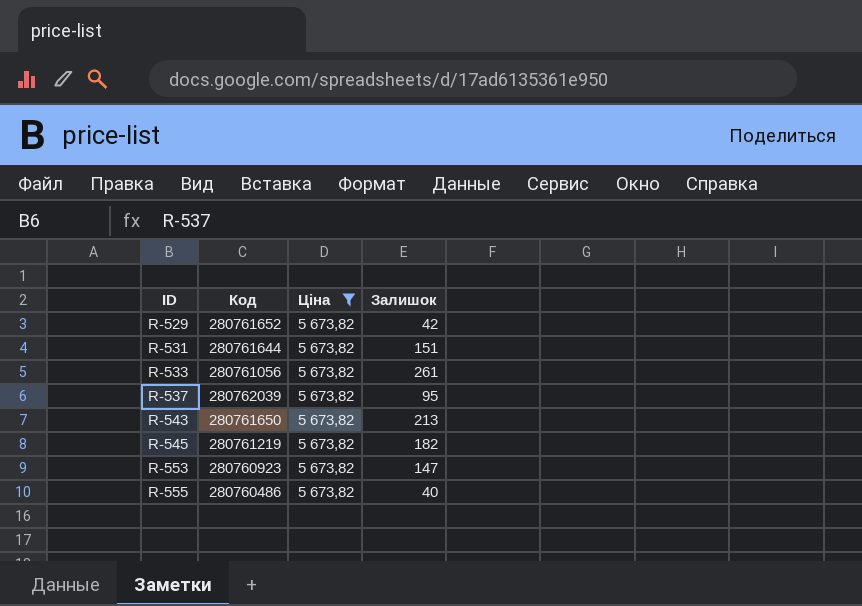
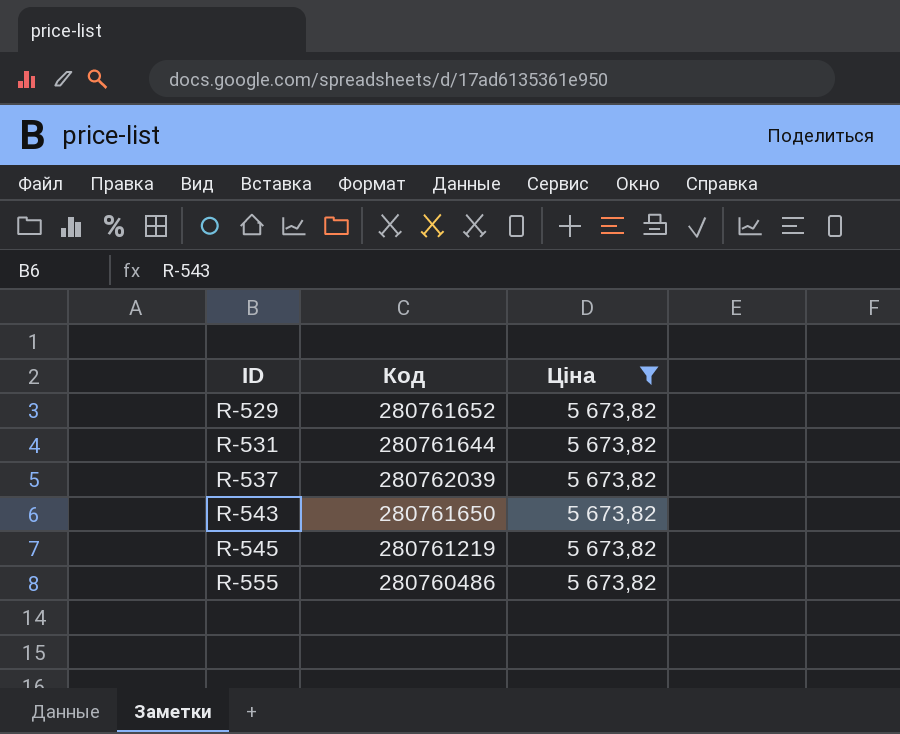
column Залишок | position: 4 -> none
row R-533: 280761056 | 5 673,82 | 261 -> none
row R-553: 280760923 | 5 673,82 | 147 -> none

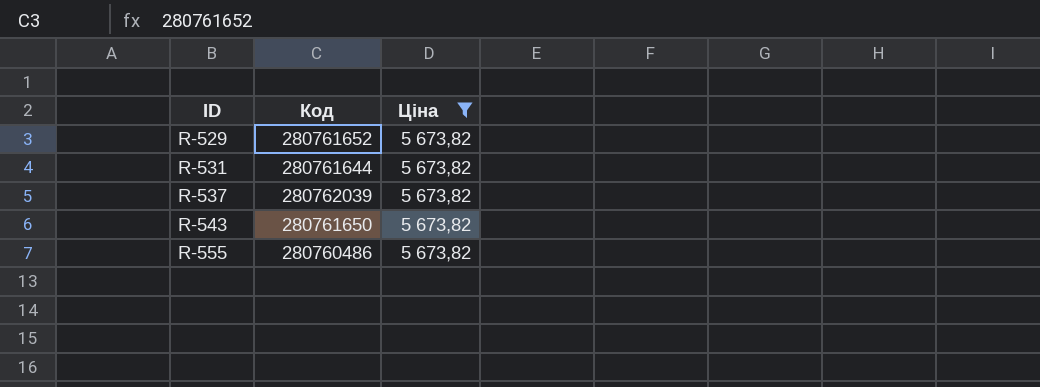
row R-545: 280761219 | 5 673,82 -> none

